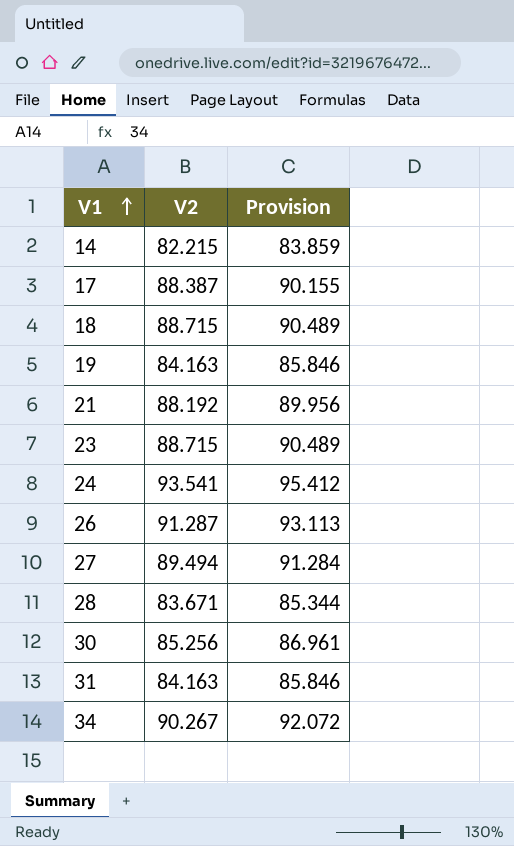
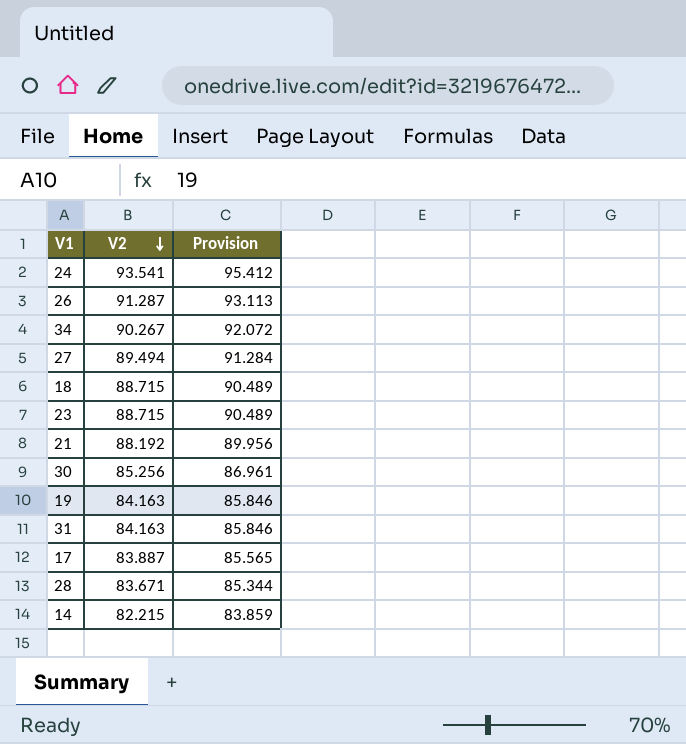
row order: V1 ascending -> V2 descending
17 | V2: 88.387 -> 83.887
17 | Provision: 90.155 -> 85.565

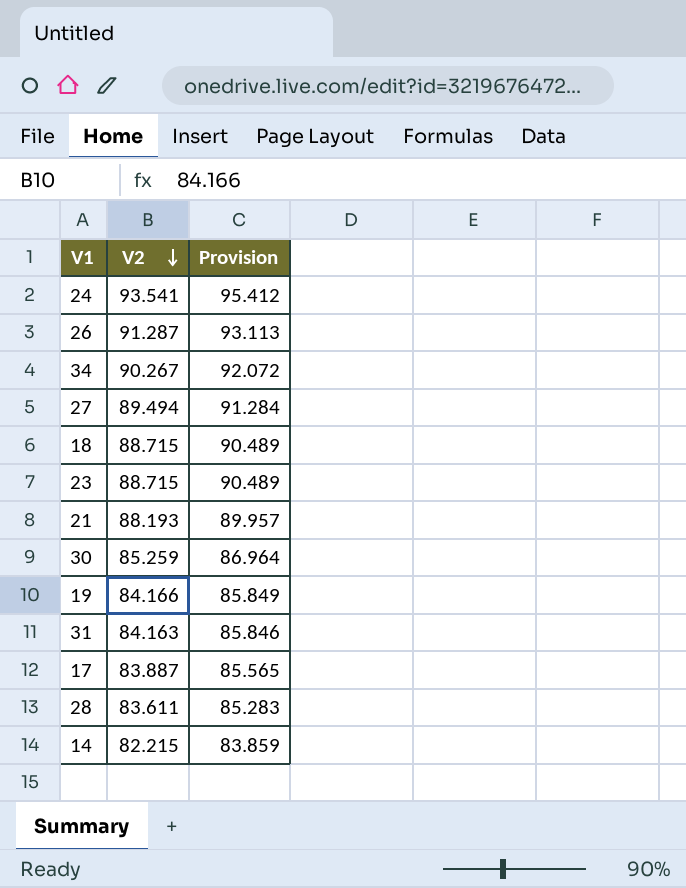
21 | V2: 88.192 -> 88.193
21 | Provision: 89.956 -> 89.957
30 | V2: 85.256 -> 85.259
30 | Provision: 86.961 -> 86.964
19 | V2: 84.163 -> 84.166
19 | Provision: 85.846 -> 85.849
28 | V2: 83.671 -> 83.611
28 | Provision: 85.344 -> 85.283

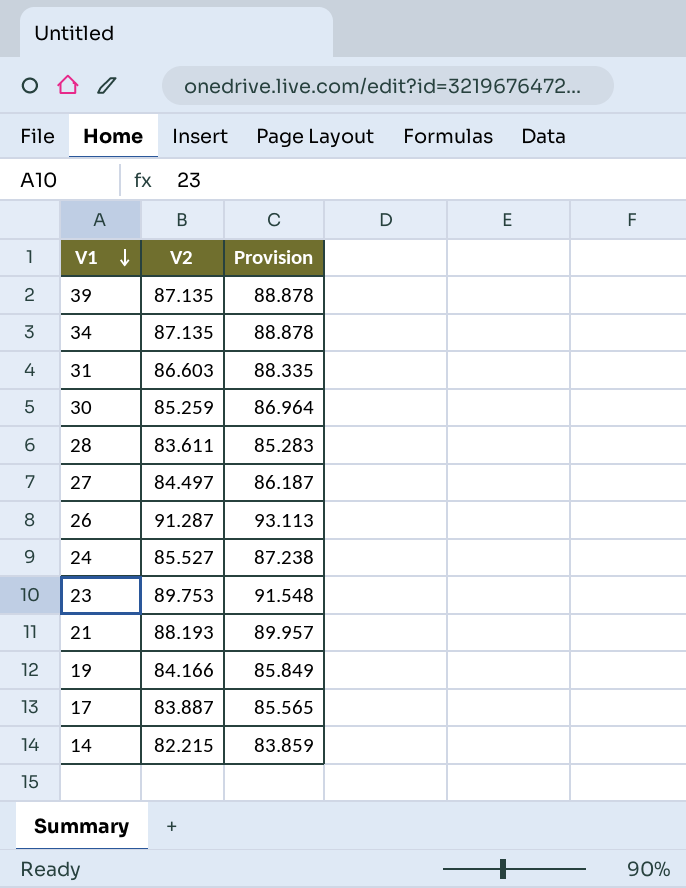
row order: V2 descending -> V1 descending
row 18: 88.715 | 90.489 -> none
row 39: none -> 87.135 | 88.878
34 | V2: 90.267 -> 87.135
34 | Provision: 92.072 -> 88.878
31 | V2: 84.163 -> 86.603
31 | Provision: 85.846 -> 88.335
27 | V2: 89.494 -> 84.497
27 | Provision: 91.284 -> 86.187
24 | V2: 93.541 -> 85.527
24 | Provision: 95.412 -> 87.238
23 | V2: 88.715 -> 89.753
23 | Provision: 90.489 -> 91.548

